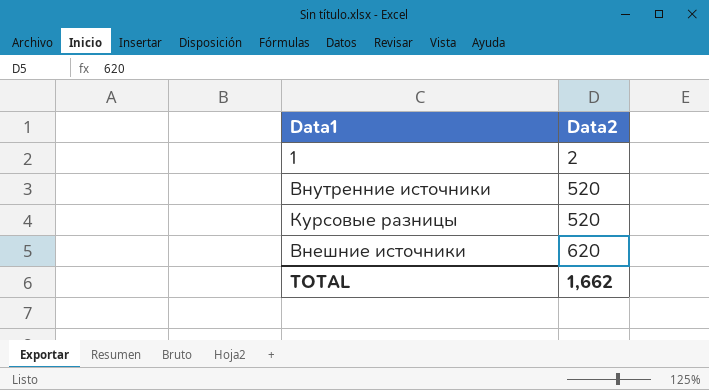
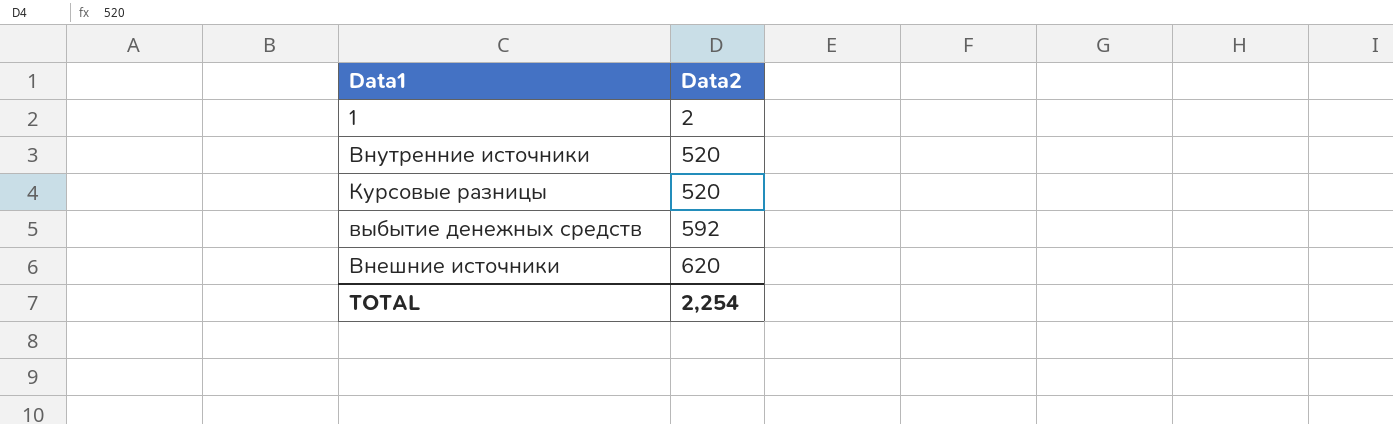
row выбытие денежных средств: none -> 592
TOTAL | Data2: 1,662 -> 2,254

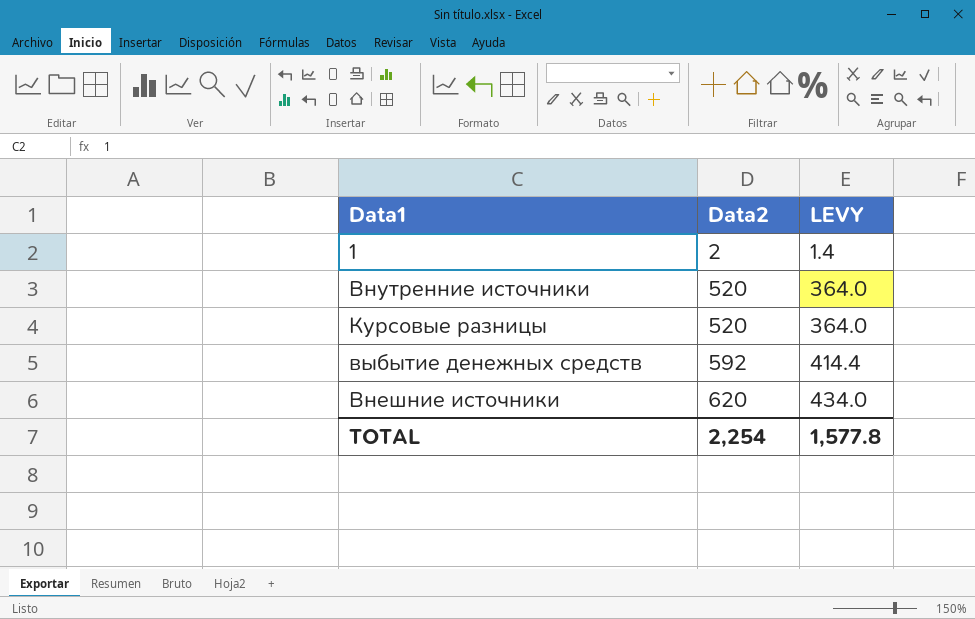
column LEVY | formula: none -> [Data2] * 0.7

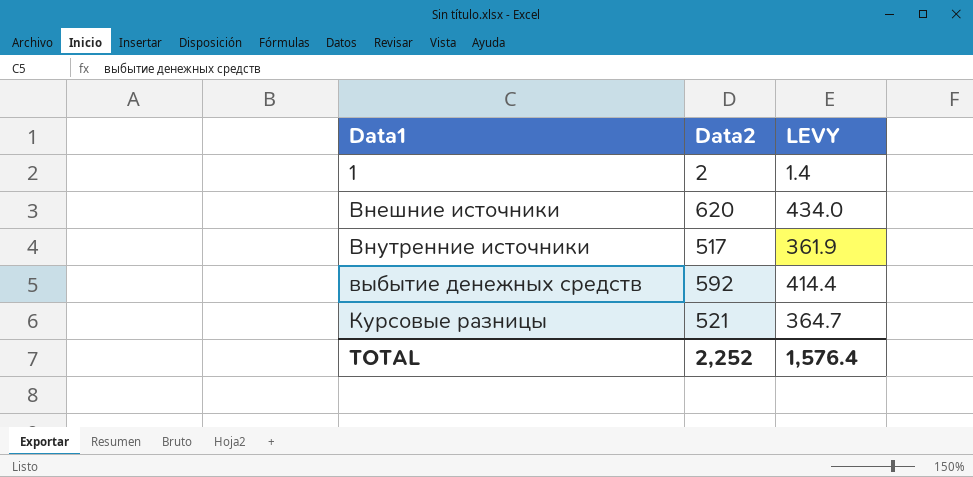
row order: Data2 ascending -> Data1 ascending
Внутренние источники | Data2: 520 -> 517
Внутренние источники | LEVY: 364.0 -> 361.9
Курсовые разницы | Data2: 520 -> 521
Курсовые разницы | LEVY: 364.0 -> 364.7
TOTAL | Data2: 2,254 -> 2,252
TOTAL | LEVY: 1,577.8 -> 1,576.4

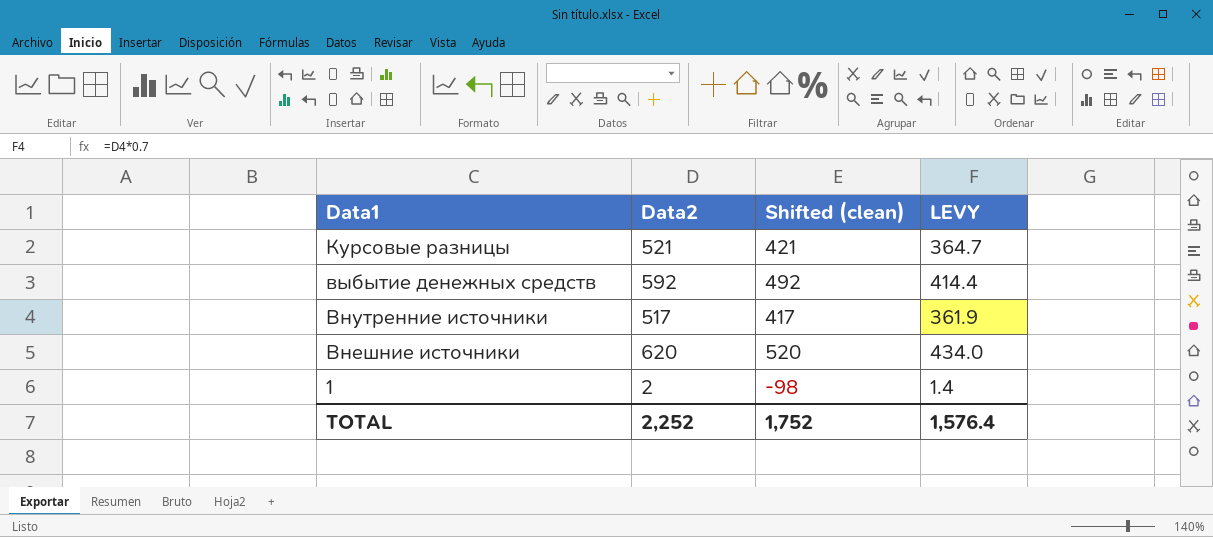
row order: Data1 ascending -> Data1 descending
column Shifted (clean) | formula: none -> [Data2] - 100

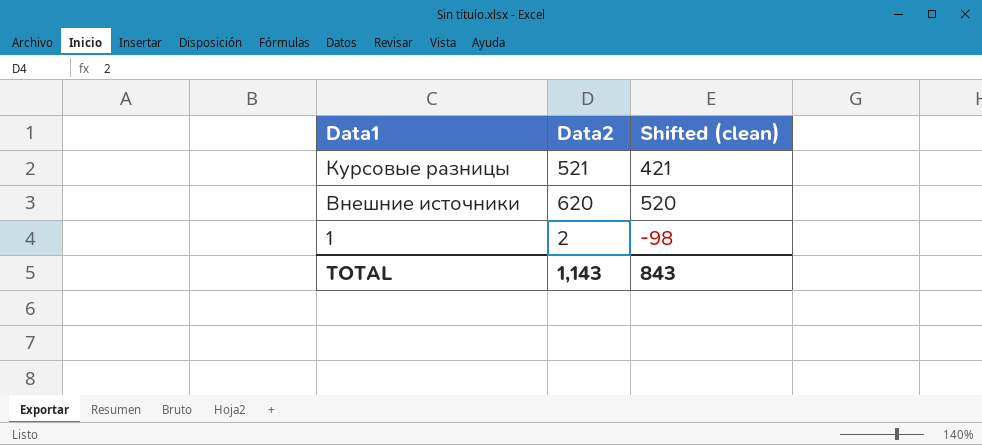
column LEVY | formula: [Data2] * 0.7 -> none
row выбытие денежных средств: 592 | 492 | 414.4 -> none
row Внутренние источники: 517 | 417 | 361.9 -> none
TOTAL | Data2: 2,252 -> 1,143
TOTAL | Shifted (clean): 1,752 -> 843

